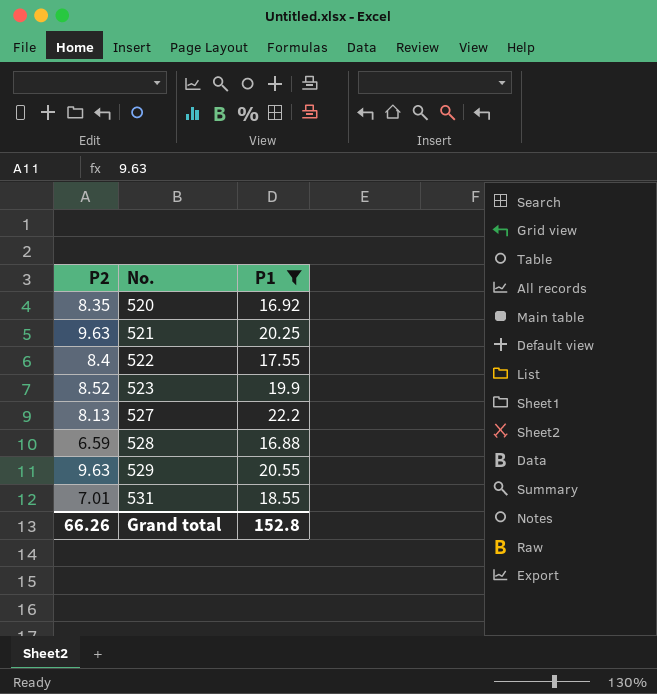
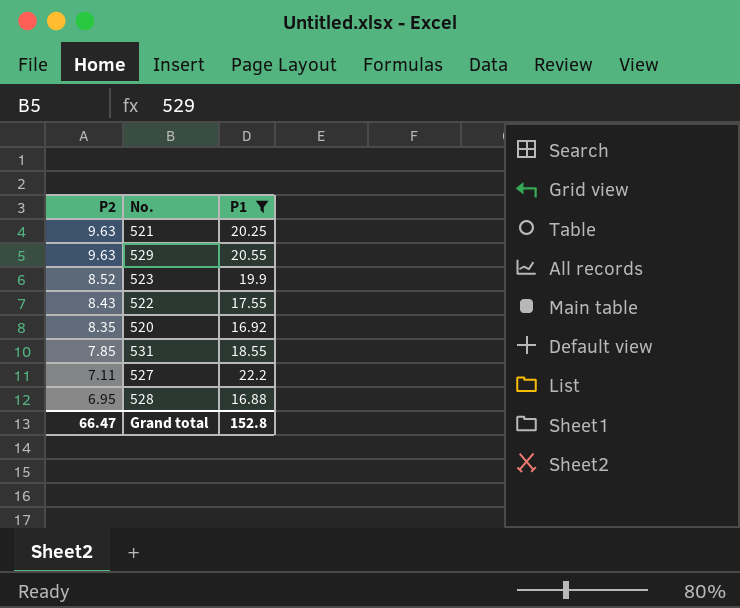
row order: No. ascending -> P2 descending
522 | P2: 8.4 -> 8.43
531 | P2: 7.01 -> 7.85
527 | P2: 8.13 -> 7.11
528 | P2: 6.59 -> 6.95
Grand total | P2: 66.26 -> 66.47

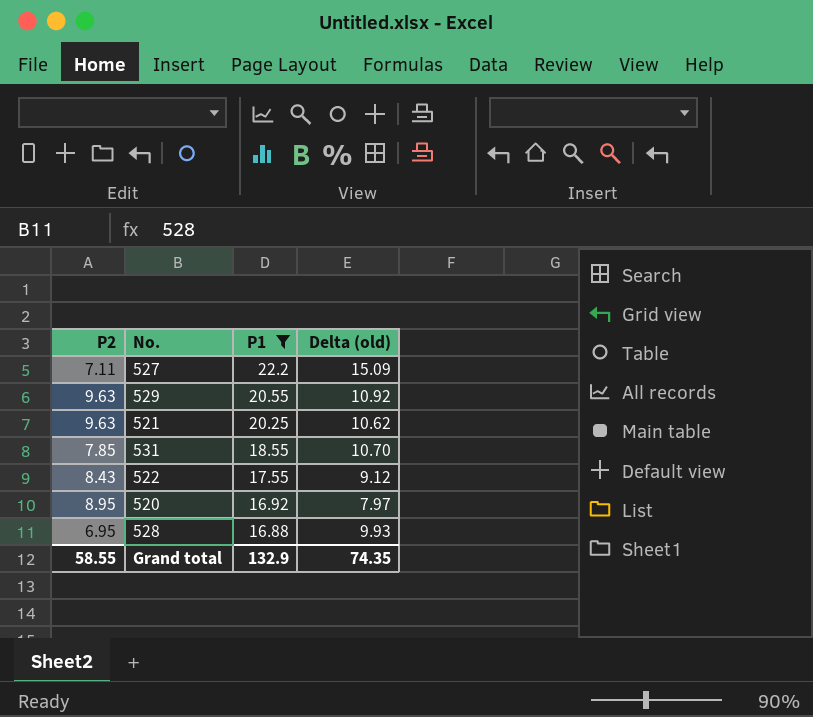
row order: P2 descending -> P1 descending
column Delta (old) | formula: none -> [P1] - [P2]
row 523: 8.52 | 19.9 -> none
520 | P2: 8.35 -> 8.95
Grand total | P2: 66.47 -> 58.55
Grand total | P1: 152.8 -> 132.9

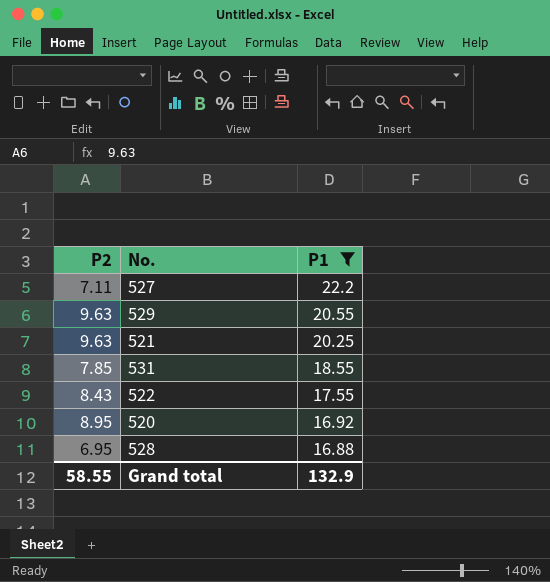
column Delta (old) | formula: [P1] - [P2] -> none

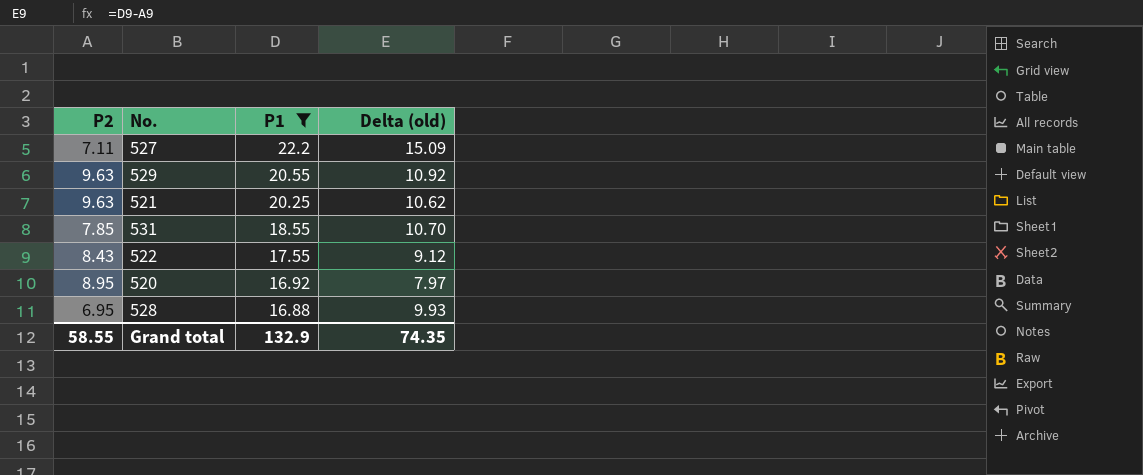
column Delta (old) | formula: none -> [P1] - [P2]

